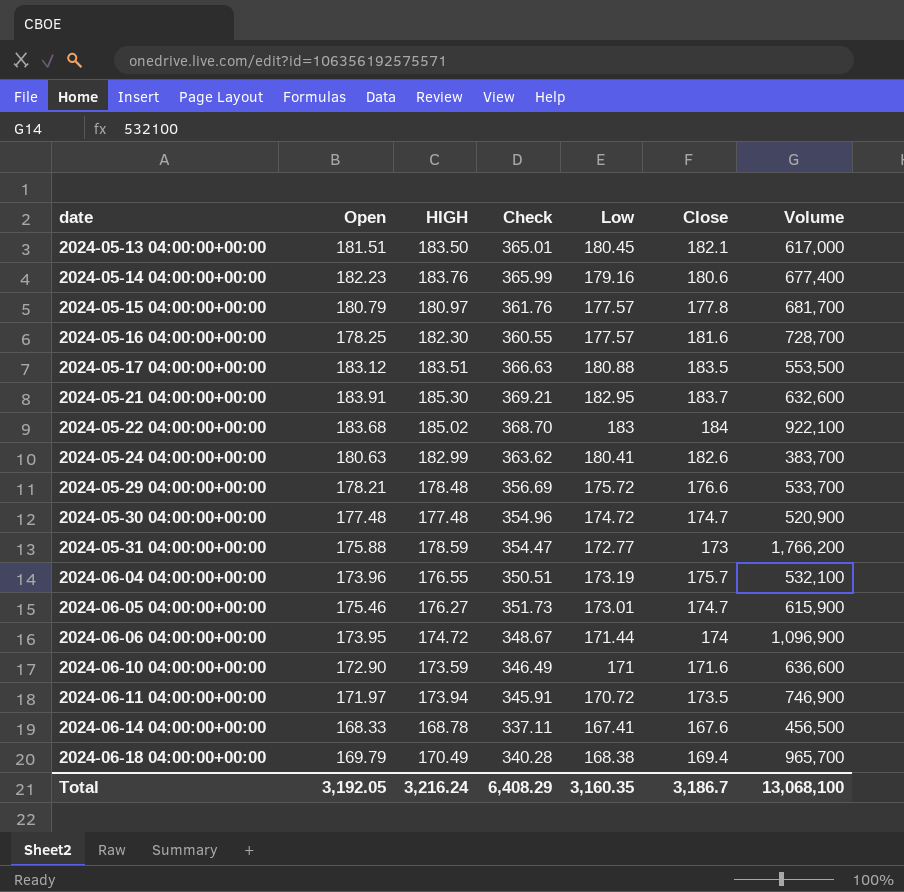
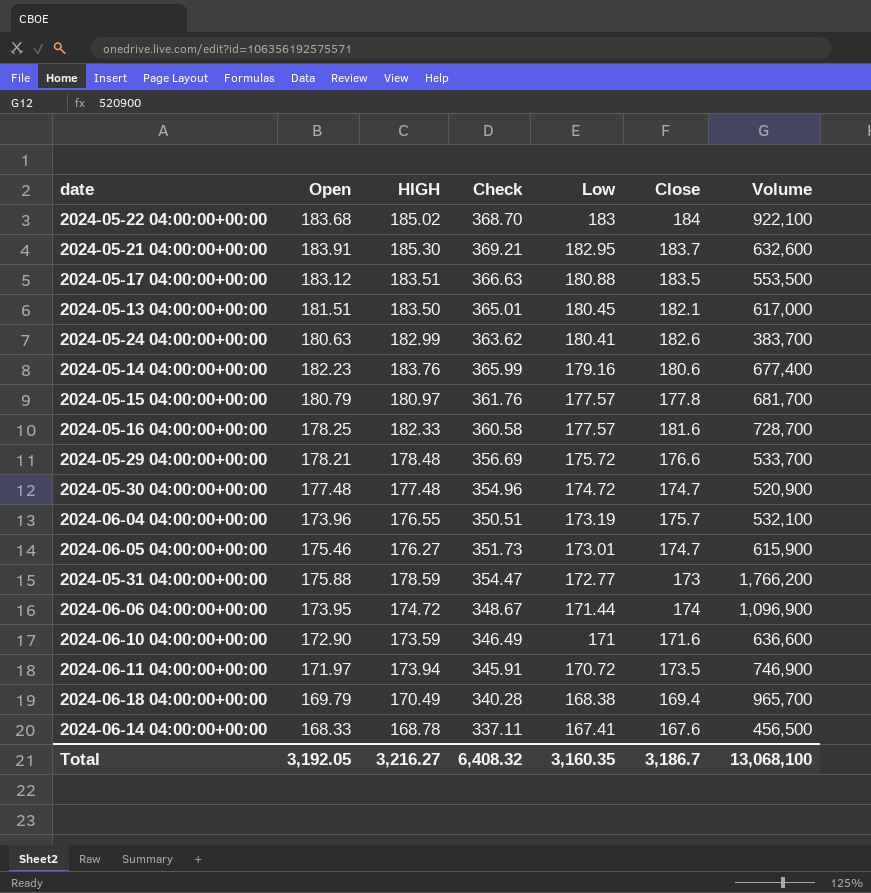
row order: date ascending -> Low descending
2024-05-16 04:00:00+00:00 | HIGH: 182.30 -> 182.33
2024-05-16 04:00:00+00:00 | Check: 360.55 -> 360.58
Total | HIGH: 3,216.24 -> 3,216.27
Total | Check: 6,408.29 -> 6,408.32

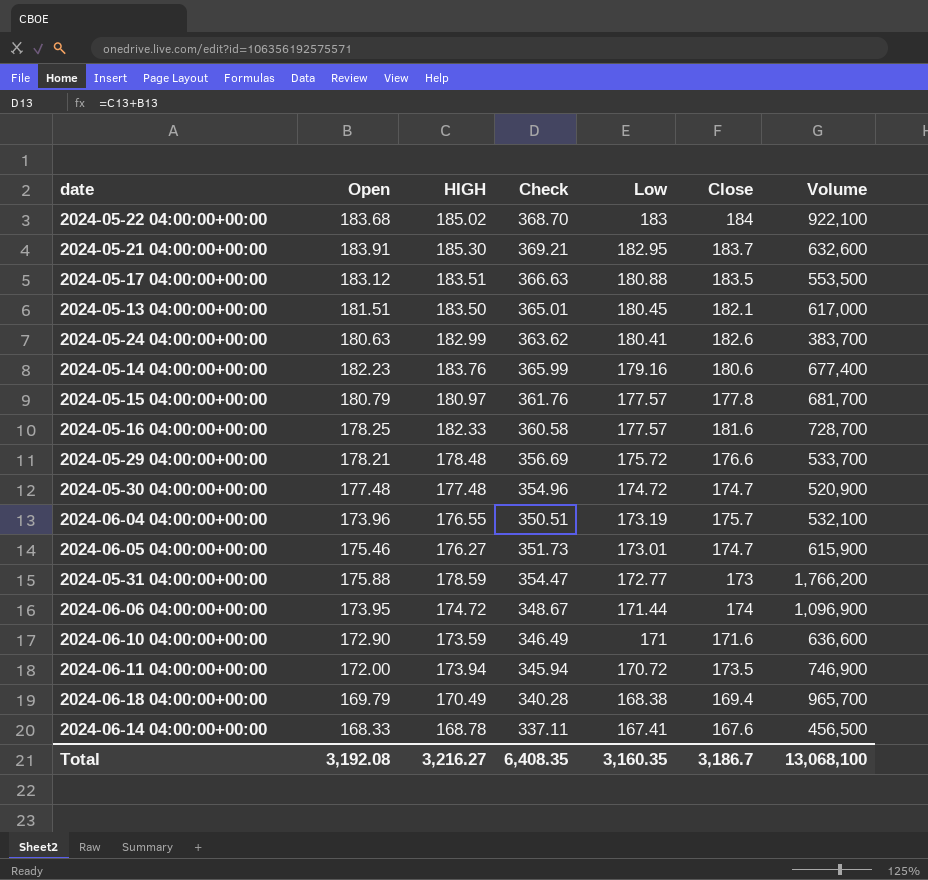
2024-06-11 04:00:00+00:00 | Open: 171.97 -> 172.00
2024-06-11 04:00:00+00:00 | Check: 345.91 -> 345.94
Total | Open: 3,192.05 -> 3,192.08
Total | Check: 6,408.32 -> 6,408.35

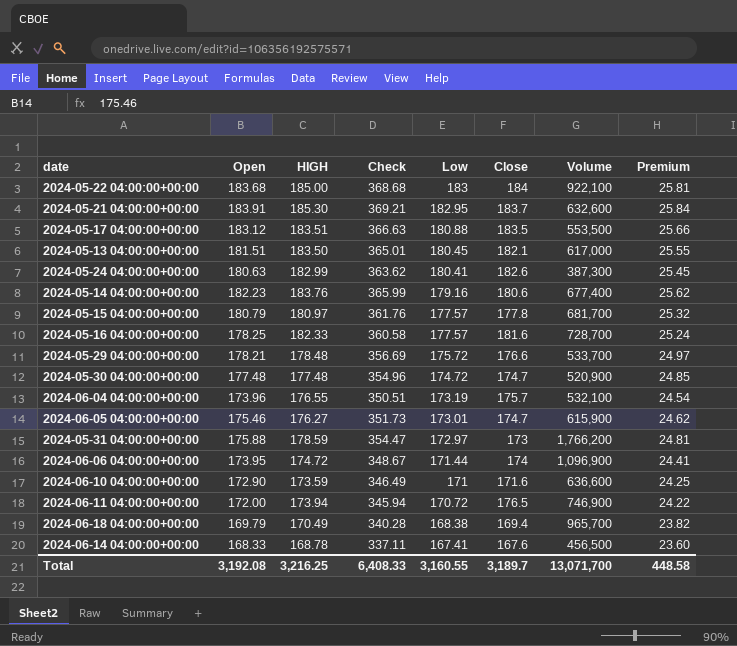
column Premium | formula: none -> [Check] * 0.07
2024-05-22 04:00:00+00:00 | HIGH: 185.02 -> 185.00
2024-05-22 04:00:00+00:00 | Check: 368.70 -> 368.68
2024-05-24 04:00:00+00:00 | Volume: 383,700 -> 387,300
2024-05-31 04:00:00+00:00 | Low: 172.77 -> 172.97
2024-06-11 04:00:00+00:00 | Close: 173.5 -> 176.5
Total | HIGH: 3,216.27 -> 3,216.25
Total | Check: 6,408.35 -> 6,408.33
Total | Low: 3,160.35 -> 3,160.55
Total | Close: 3,186.7 -> 3,189.7
Total | Volume: 13,068,100 -> 13,071,700

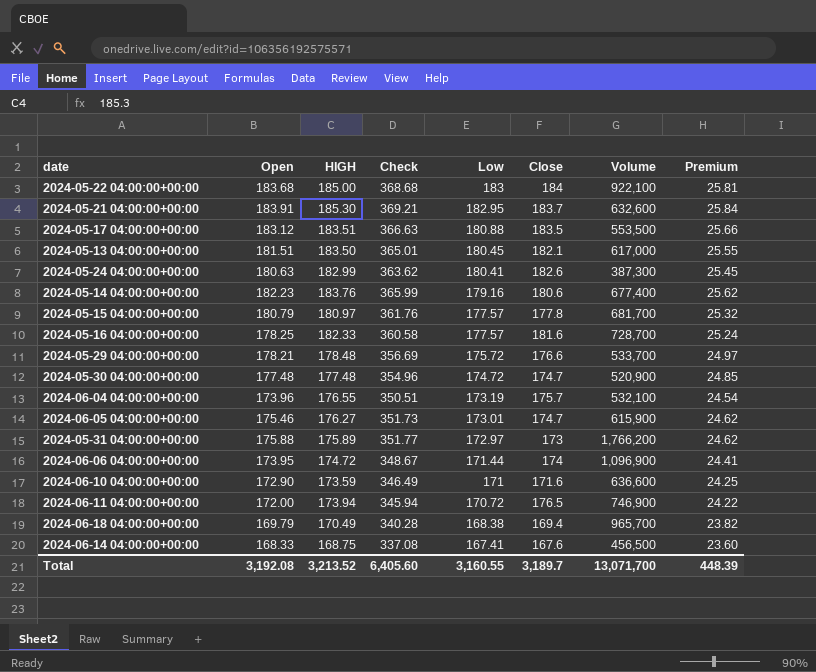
2024-05-31 04:00:00+00:00 | HIGH: 178.59 -> 175.89
2024-05-31 04:00:00+00:00 | Check: 354.47 -> 351.77
2024-05-31 04:00:00+00:00 | Premium: 24.81 -> 24.62
2024-06-14 04:00:00+00:00 | HIGH: 168.78 -> 168.75
2024-06-14 04:00:00+00:00 | Check: 337.11 -> 337.08
Total | HIGH: 3,216.25 -> 3,213.52
Total | Check: 6,408.33 -> 6,405.60
Total | Premium: 448.58 -> 448.39

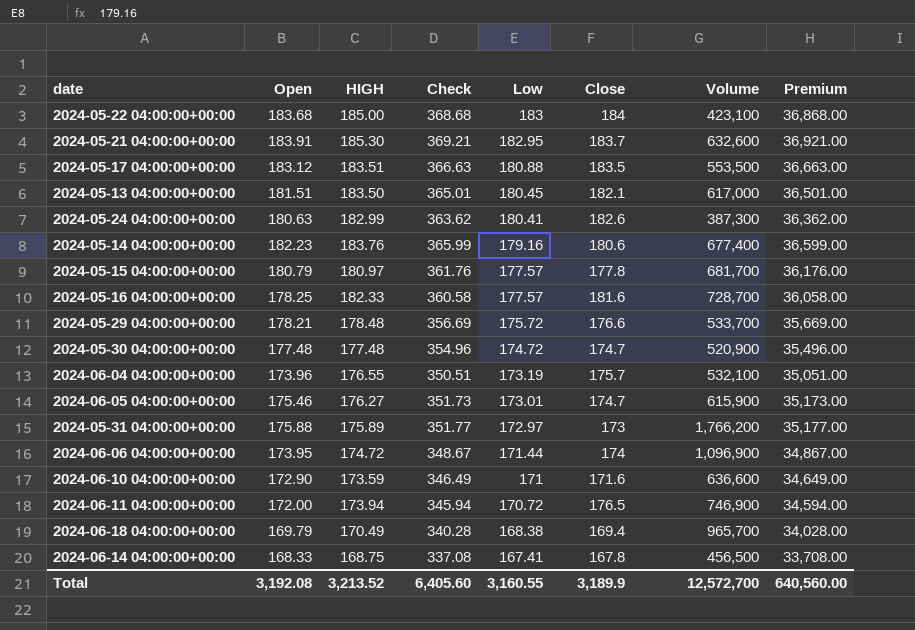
column Premium | formula: [Check] * 0.07 -> [Check] * 100
2024-05-22 04:00:00+00:00 | Volume: 922,100 -> 423,100
2024-06-14 04:00:00+00:00 | Close: 167.6 -> 167.8
Total | Close: 3,189.7 -> 3,189.9
Total | Volume: 13,071,700 -> 12,572,700
Total | Premium: 448.39 -> 640,560.00

